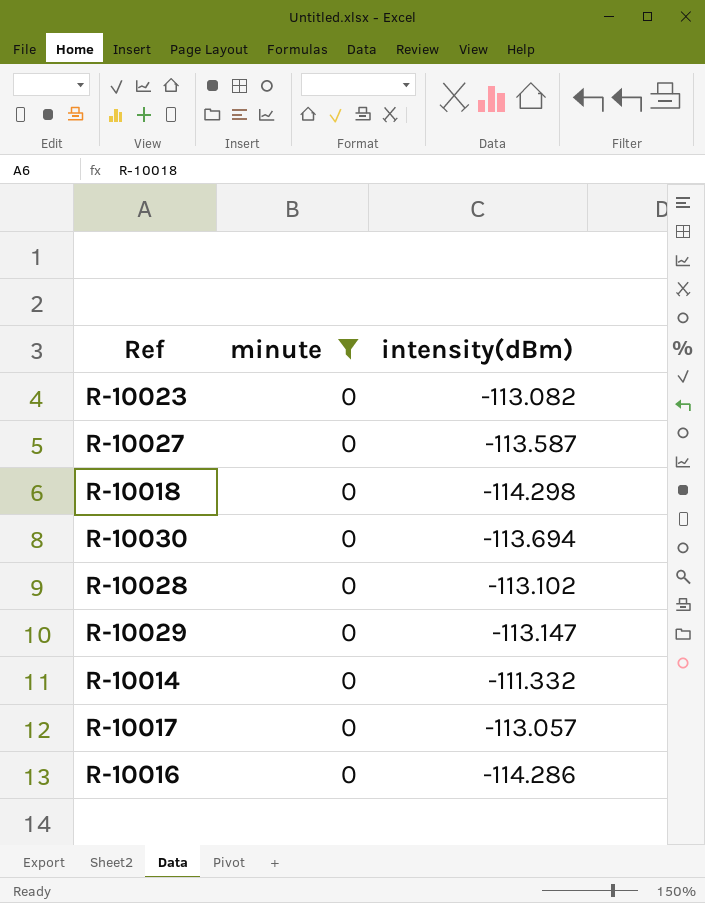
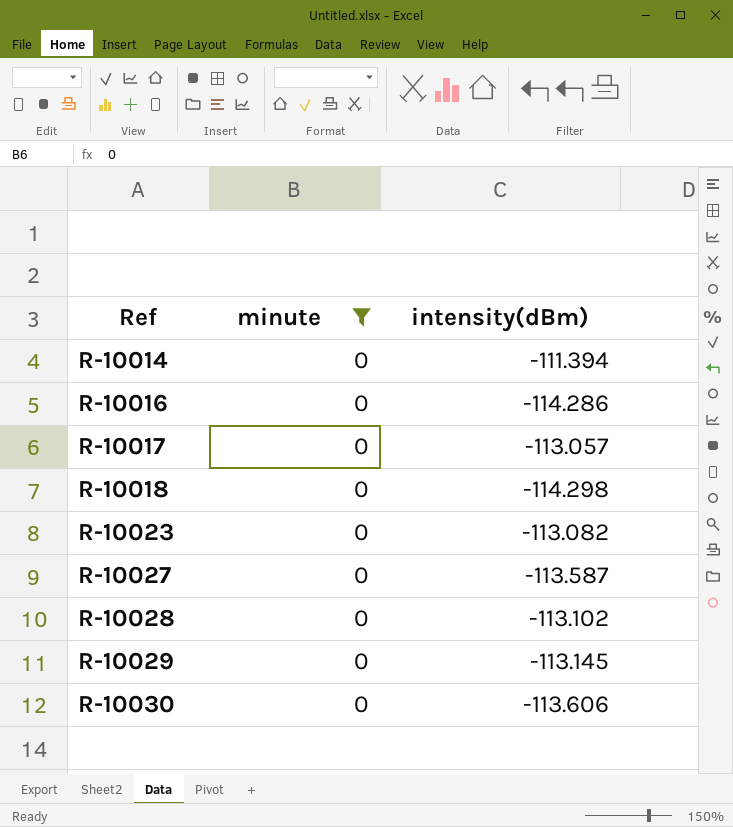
row order: none -> Ref ascending
R-10014 | intensity(dBm): -111.332 -> -111.394
R-10029 | intensity(dBm): -113.147 -> -113.145
R-10030 | intensity(dBm): -113.694 -> -113.606

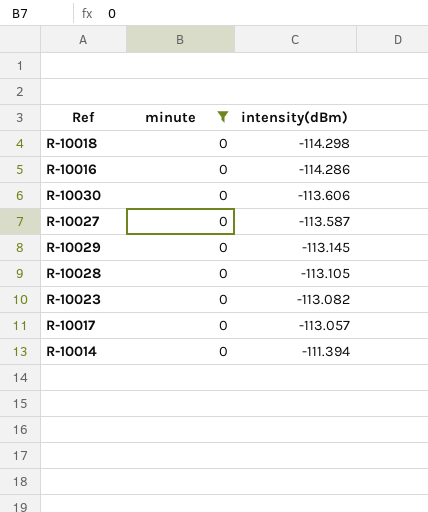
row order: Ref ascending -> intensity(dBm) ascending
R-10028 | intensity(dBm): -113.102 -> -113.105

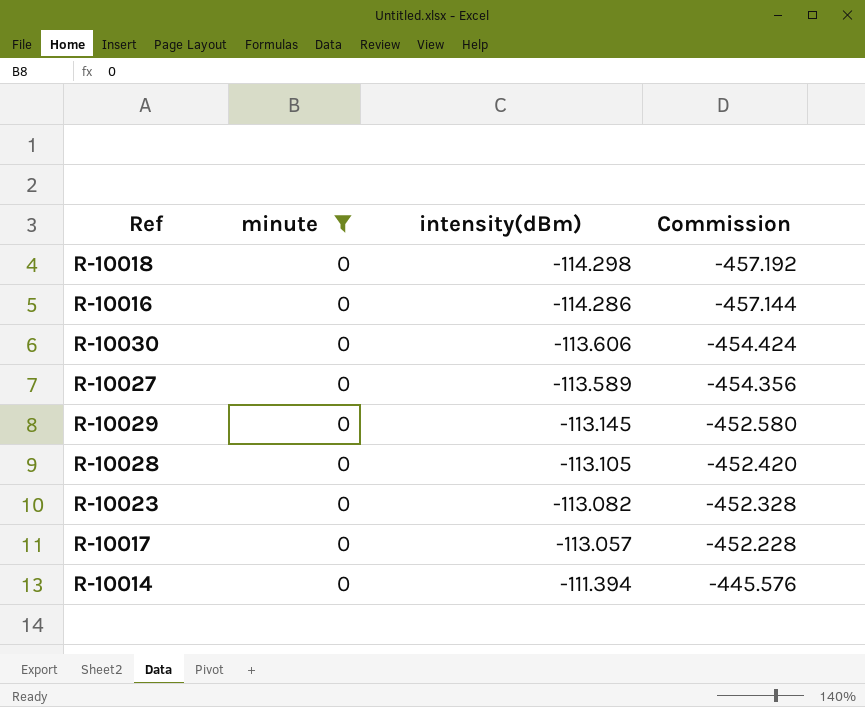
column Commission | formula: none -> [intensity(dBm)] * 4
R-10027 | intensity(dBm): -113.587 -> -113.589

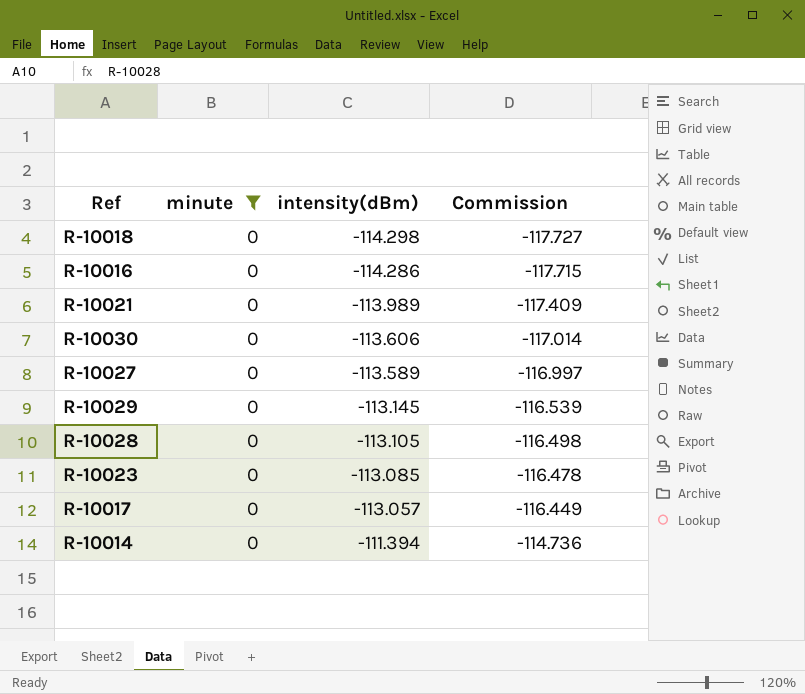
column Commission | formula: [intensity(dBm)] * 4 -> [intensity(dBm)] * 1.03
row R-10021: none -> 0 | -113.989 | -117.409
R-10023 | intensity(dBm): -113.082 -> -113.085

